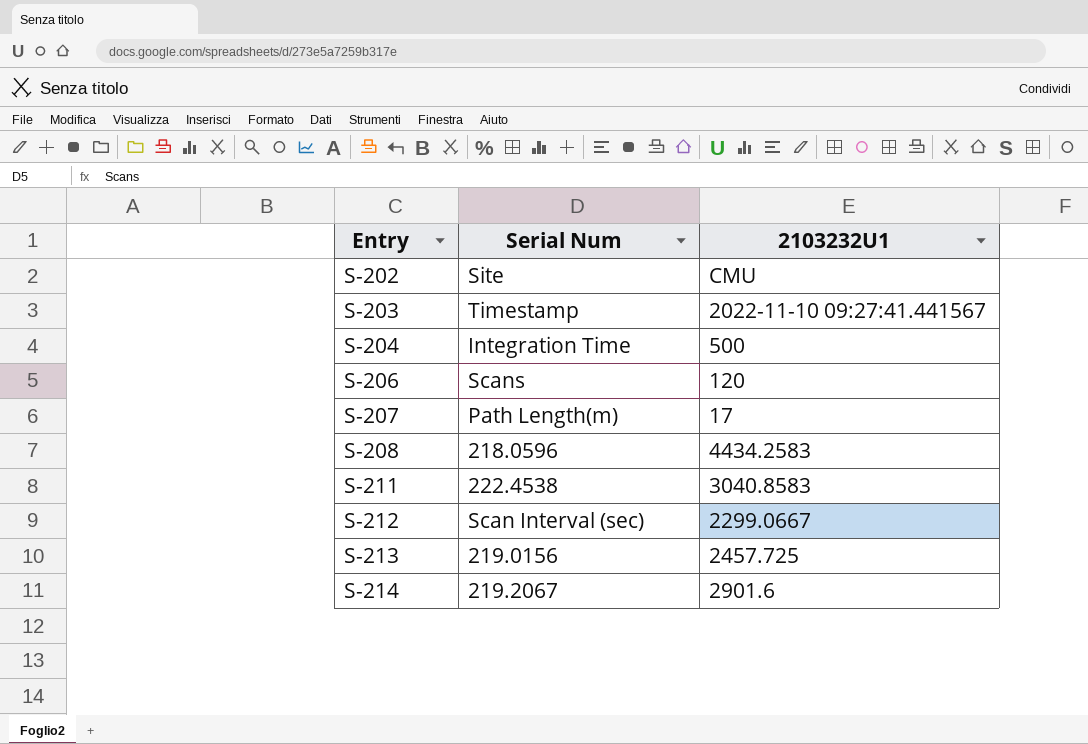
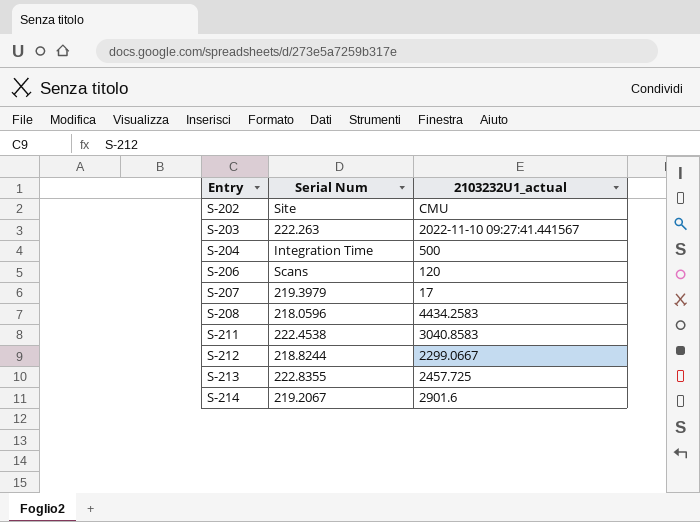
column name: 2103232U1 -> 2103232U1_actual
S-203 | Serial Num: Timestamp -> 222.263
S-207 | Serial Num: Path Length(m) -> 219.3979
S-212 | Serial Num: Scan Interval (sec) -> 218.8244
S-213 | Serial Num: 219.0156 -> 222.8355

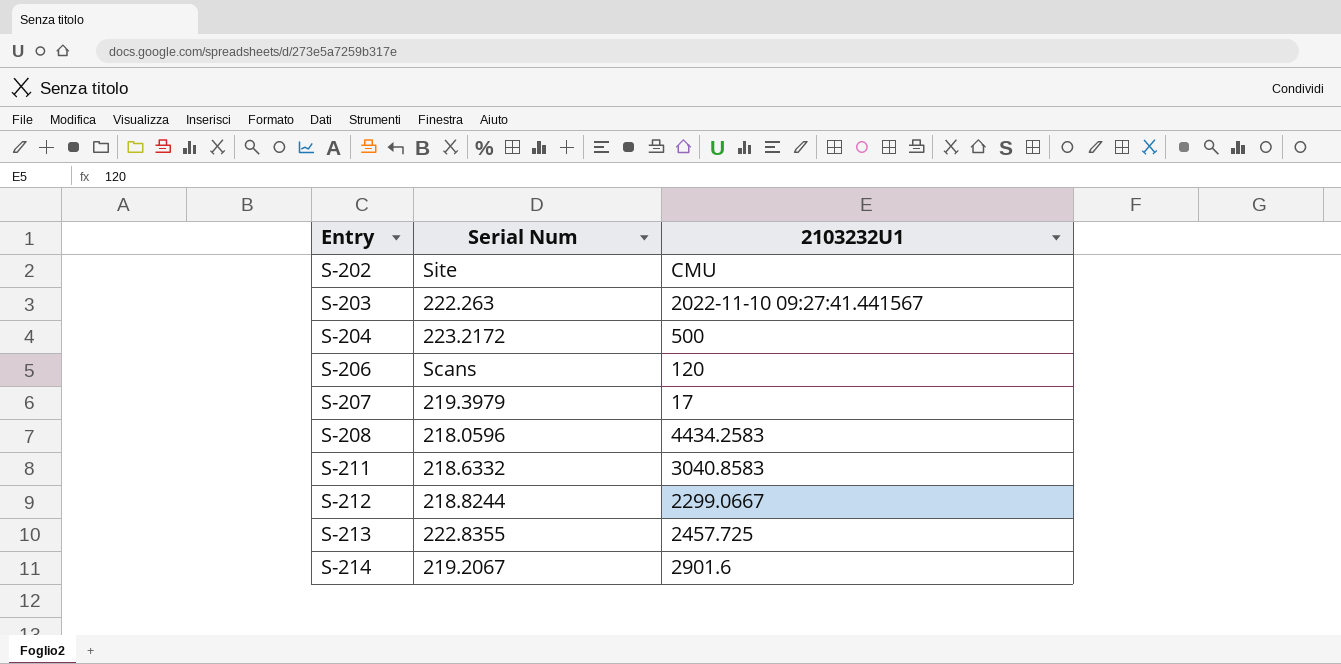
column name: 2103232U1_actual -> 2103232U1
S-204 | Serial Num: Integration Time -> 223.2172
S-211 | Serial Num: 222.4538 -> 218.6332

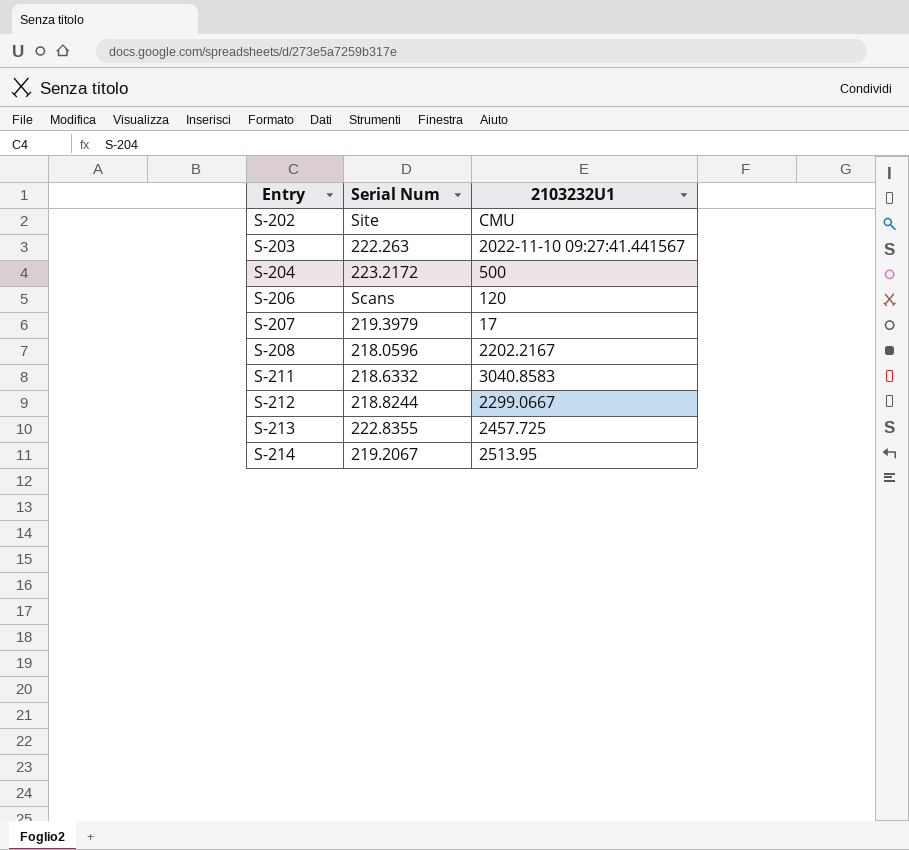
S-208 | 2103232U1: 4434.2583 -> 2202.2167
S-214 | 2103232U1: 2901.6 -> 2513.95

